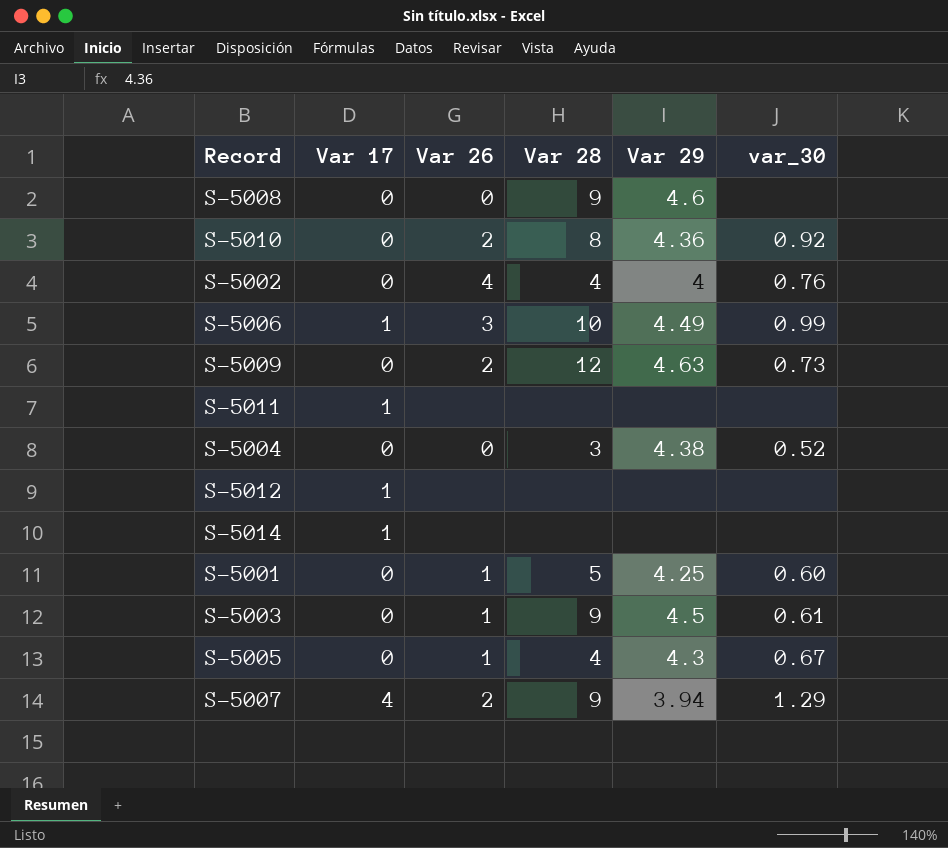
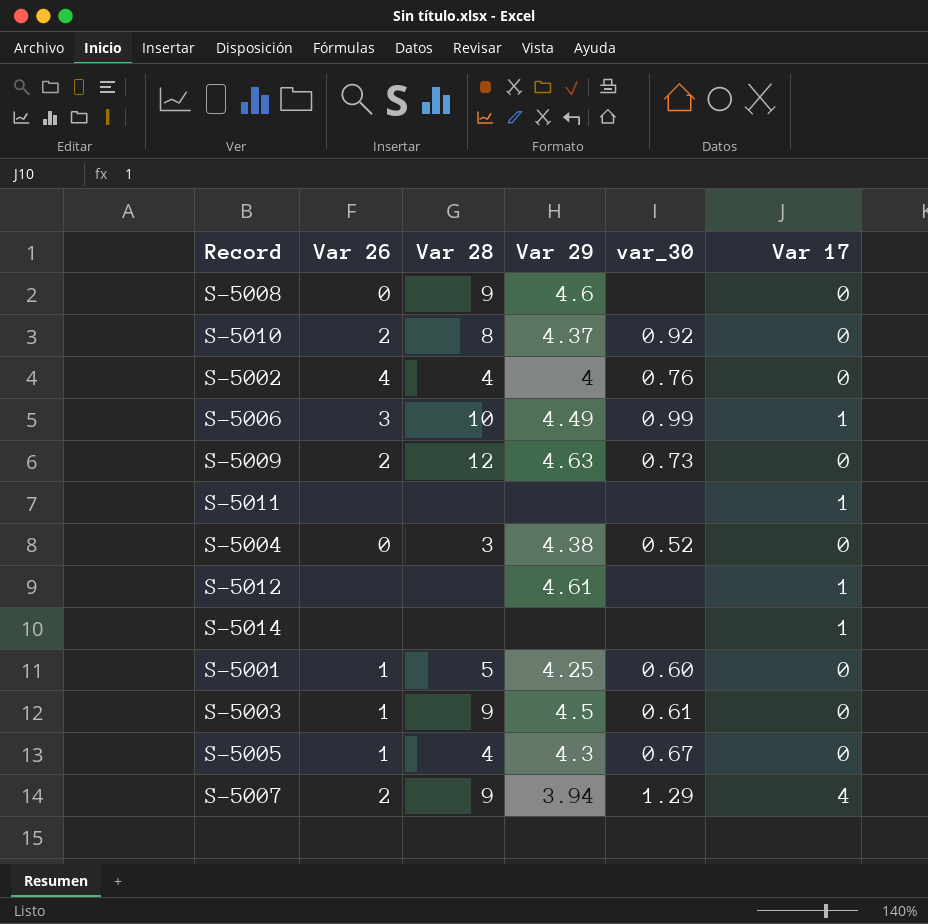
column Var 17 | position: 2 -> 6
S-5010 | Var 29: 4.36 -> 4.37
S-5012 | Var 29: none -> 4.61

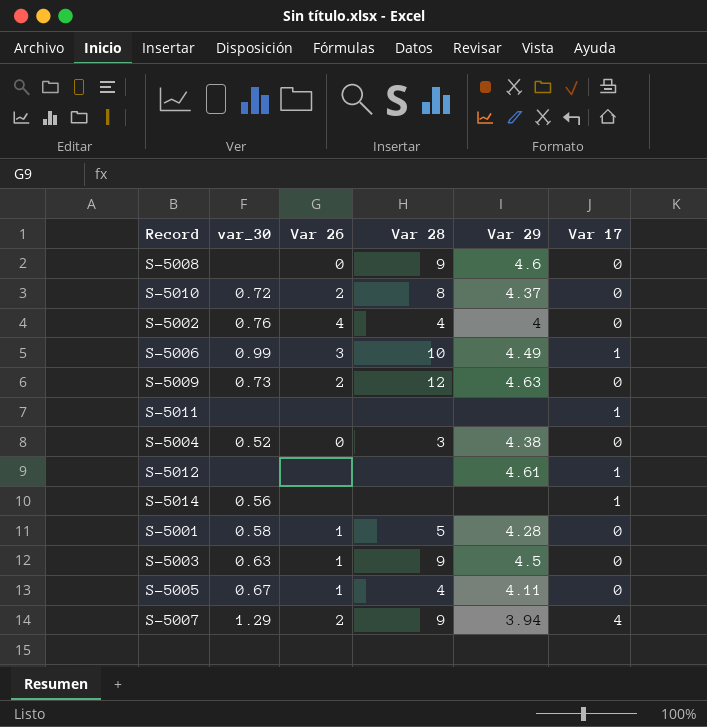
column var_30 | position: 5 -> 2
S-5010 | var_30: 0.92 -> 0.72
S-5014 | var_30: none -> 0.56
S-5001 | var_30: 0.60 -> 0.58
S-5001 | Var 29: 4.25 -> 4.28
S-5003 | var_30: 0.61 -> 0.63
S-5005 | Var 29: 4.3 -> 4.11

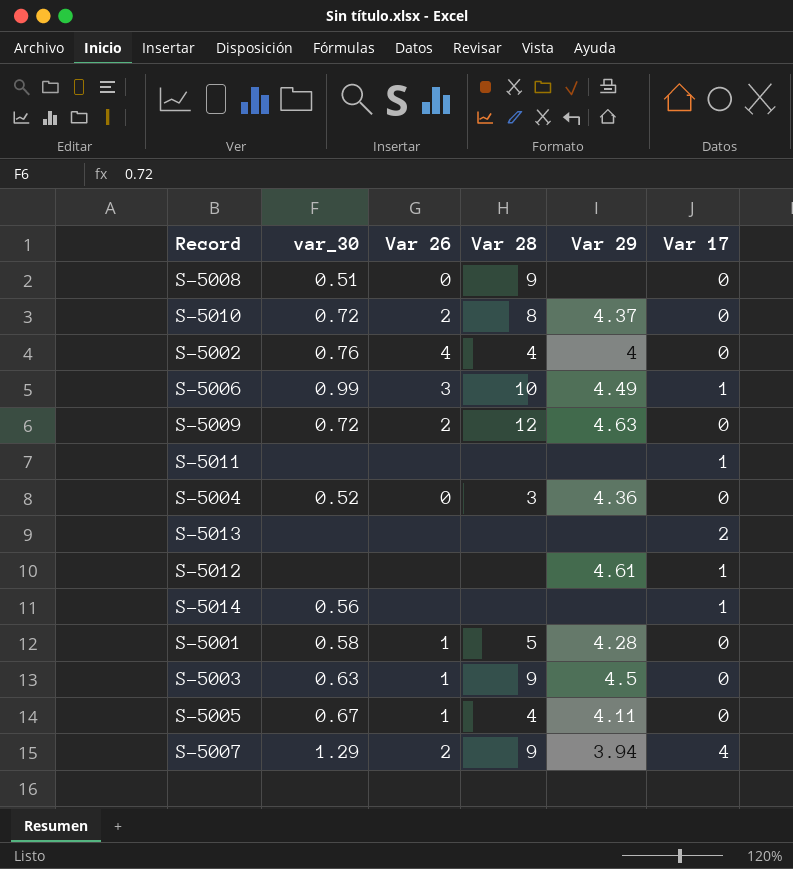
S-5008 | var_30: none -> 0.51
S-5008 | Var 29: 4.6 -> none
S-5009 | var_30: 0.73 -> 0.72
S-5004 | Var 29: 4.38 -> 4.36
row S-5013: none -> none | none | none | none | 2

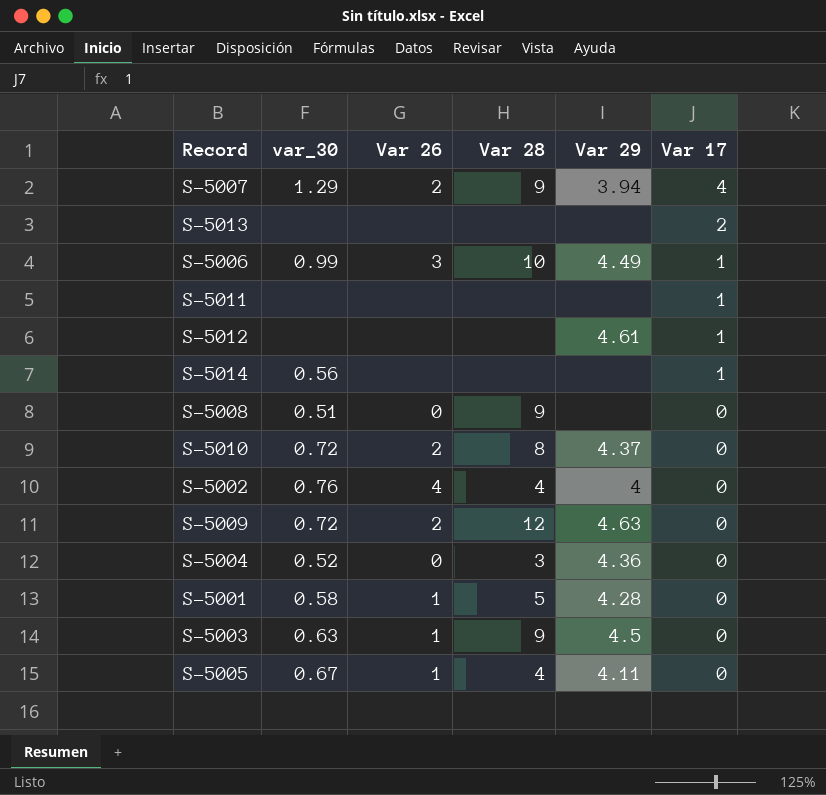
row order: none -> Var 17 descending

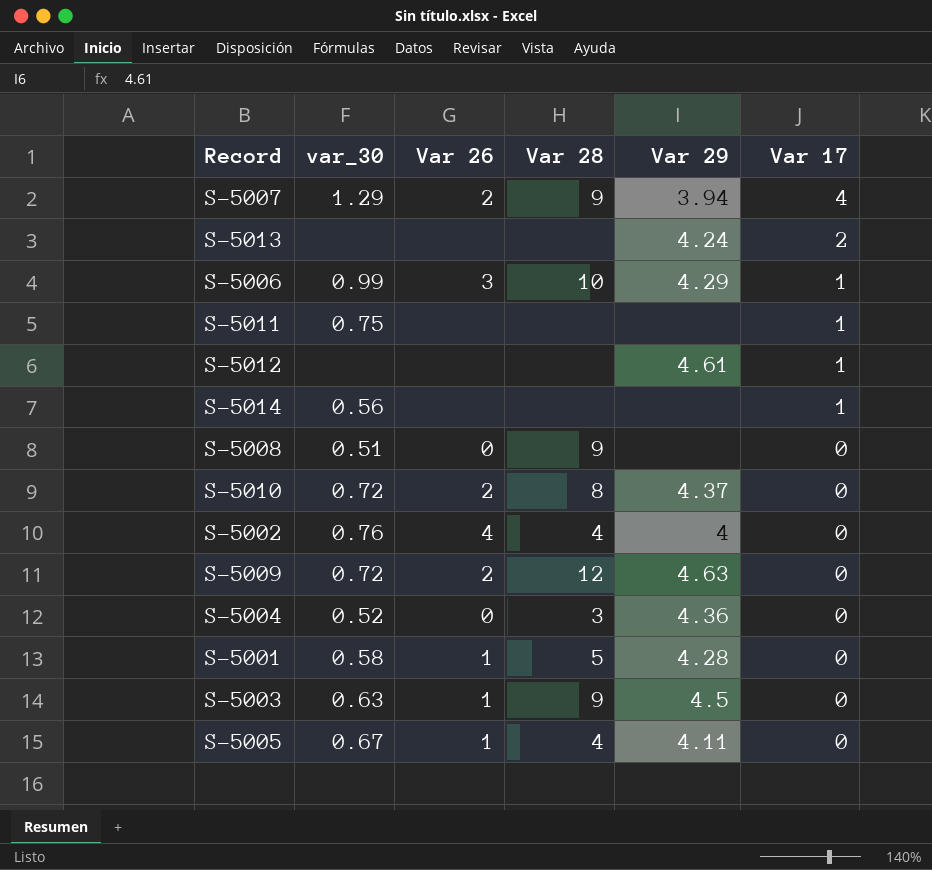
S-5013 | Var 29: none -> 4.24
S-5006 | Var 29: 4.49 -> 4.29
S-5011 | var_30: none -> 0.75

